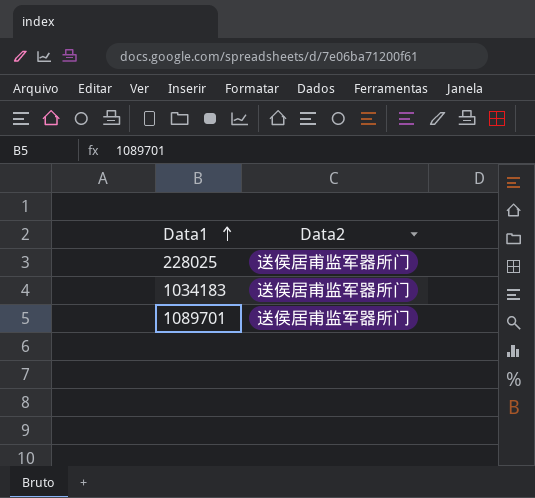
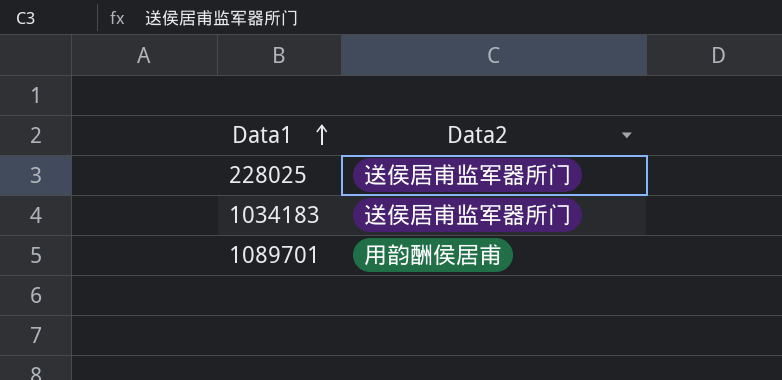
1089701 | Data2: 送侯居甫监军器所门 -> 用韵酬侯居甫

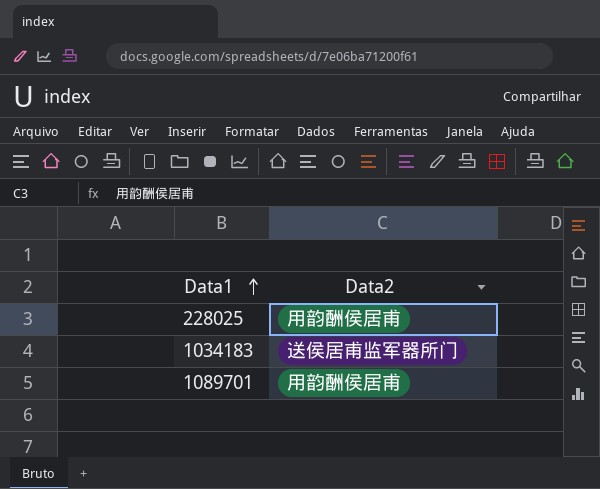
228025 | Data2: 送侯居甫监军器所门 -> 用韵酬侯居甫

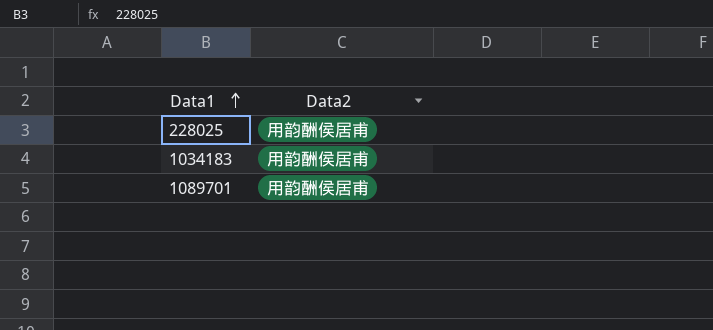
1034183 | Data2: 送侯居甫监军器所门 -> 用韵酬侯居甫

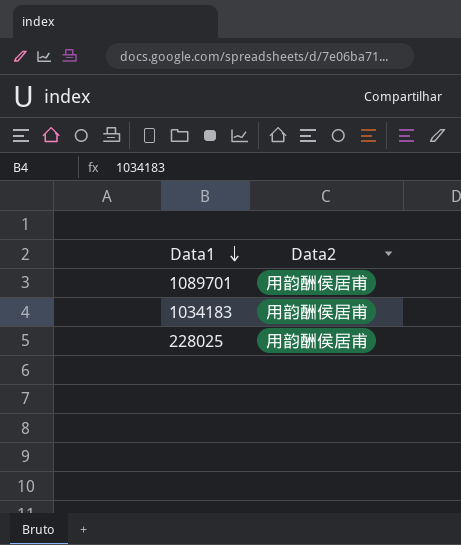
row order: Data1 ascending -> Data1 descending

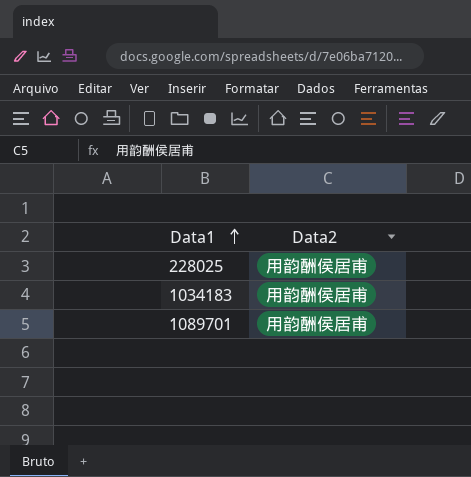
row order: Data1 descending -> Data1 ascending

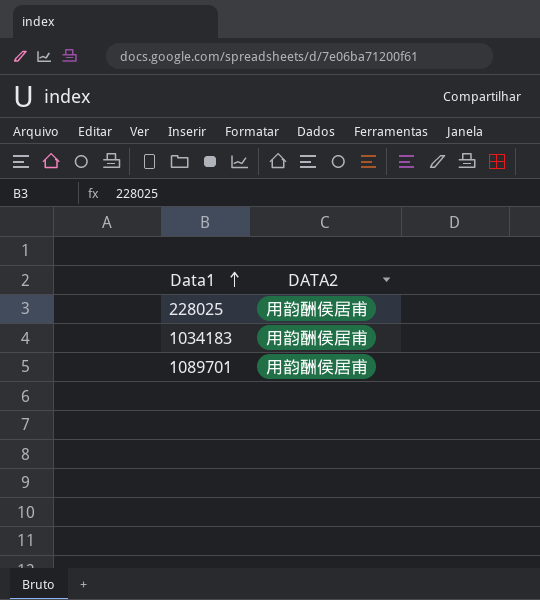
column name: Data2 -> DATA2

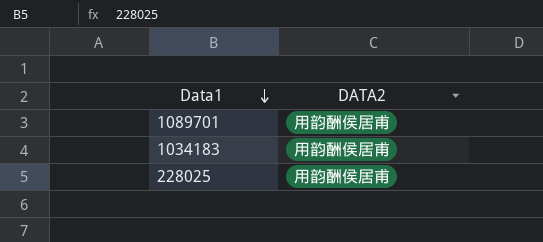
row order: Data1 ascending -> Data1 descending

